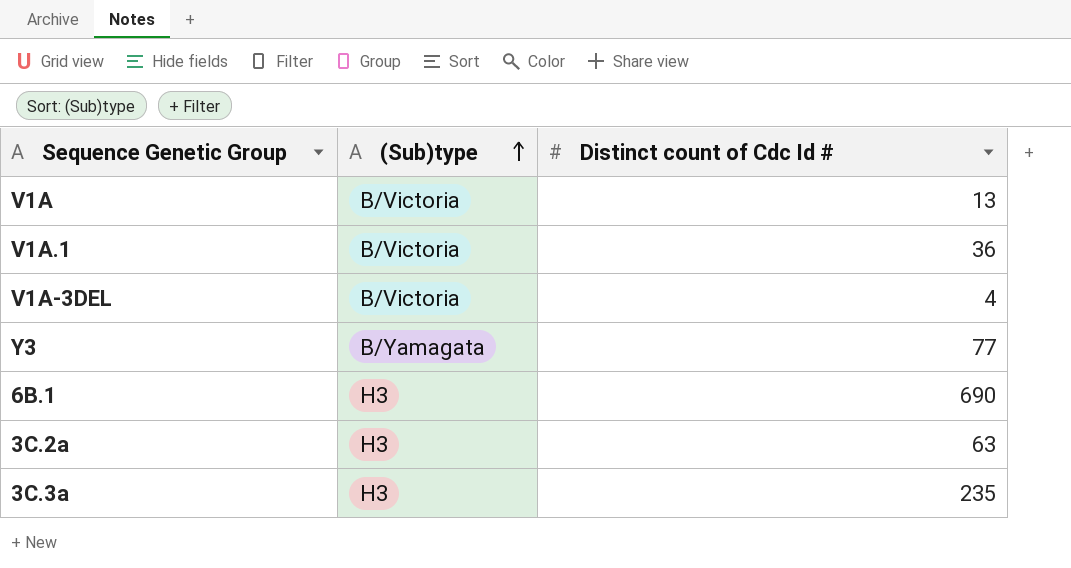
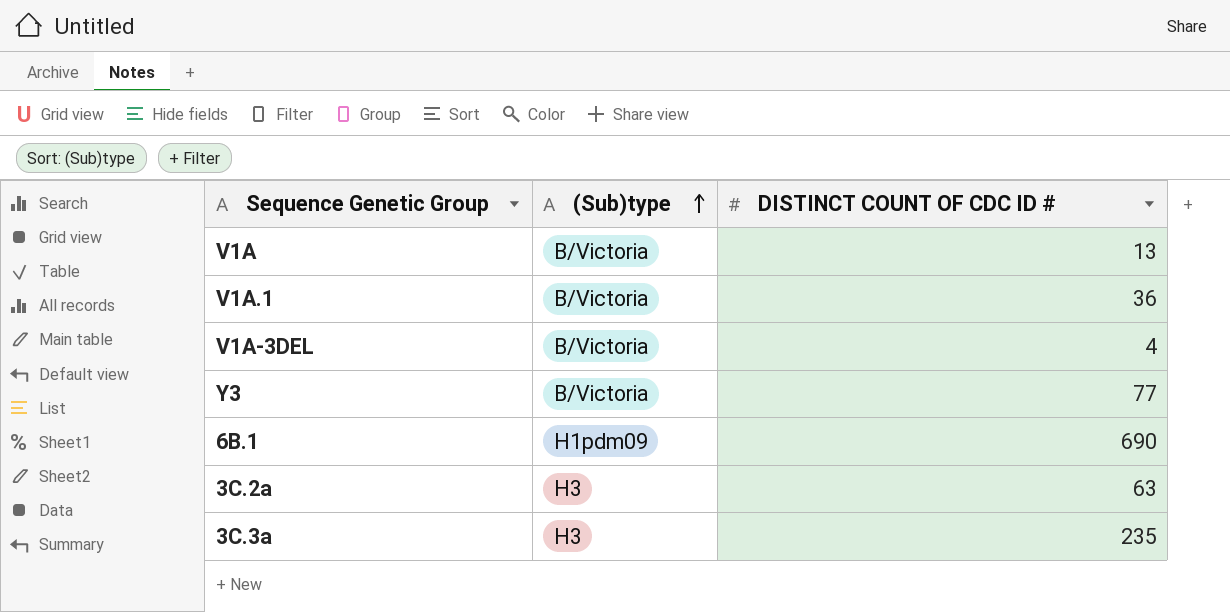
column name: Distinct count of Cdc Id # -> DISTINCT COUNT OF CDC ID #
Y3 | (Sub)type: B/Yamagata -> B/Victoria
6B.1 | (Sub)type: H3 -> H1pdm09

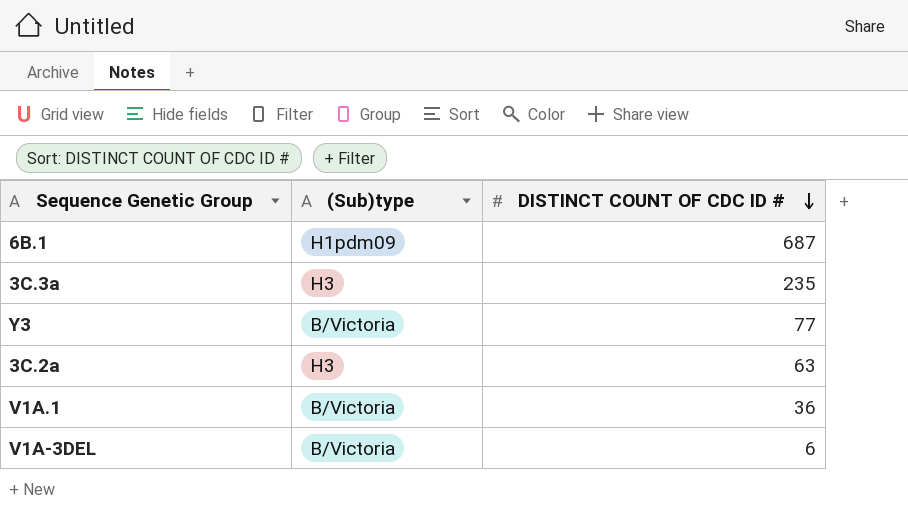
row order: (Sub)type ascending -> DISTINCT COUNT OF CDC ID # descending
row V1A: B/Victoria | 13 -> none
6B.1 | DISTINCT COUNT OF CDC ID #: 690 -> 687
V1A-3DEL | DISTINCT COUNT OF CDC ID #: 4 -> 6

